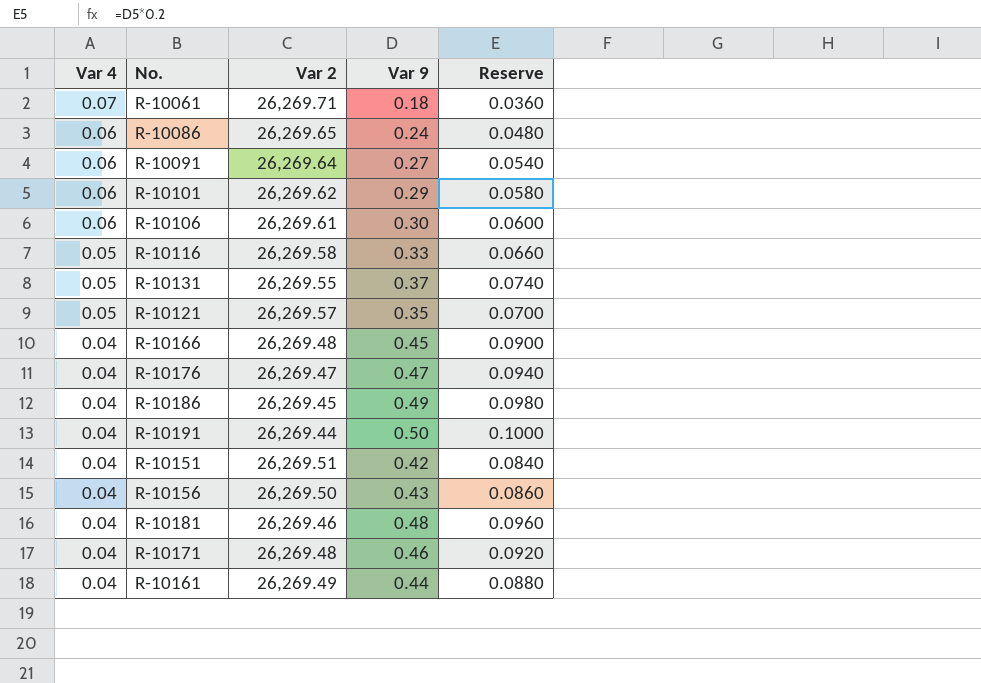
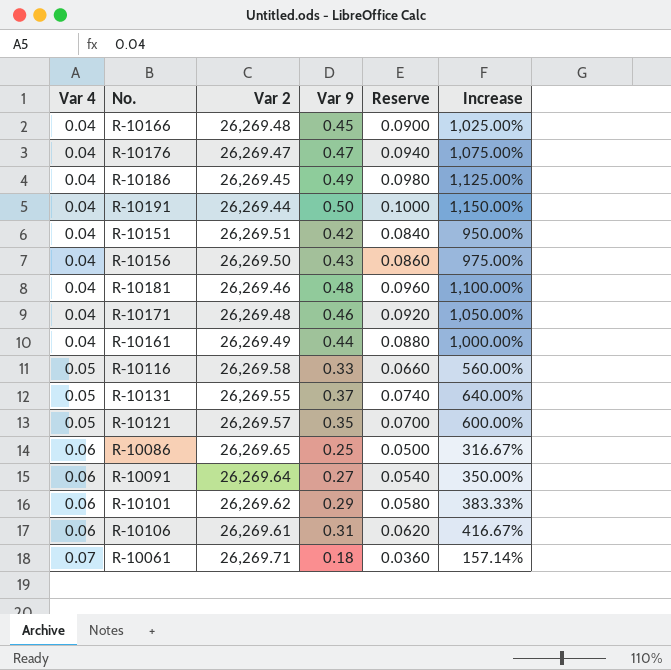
row order: Var 4 descending -> Var 4 ascending
column Increase | formula: none -> ([Var 9] - [Var 4]) / [Var 4]
R-10086 | Var 9: 0.24 -> 0.25
R-10086 | Reserve: 0.0480 -> 0.0500
R-10106 | Var 9: 0.30 -> 0.31
R-10106 | Reserve: 0.0600 -> 0.0620

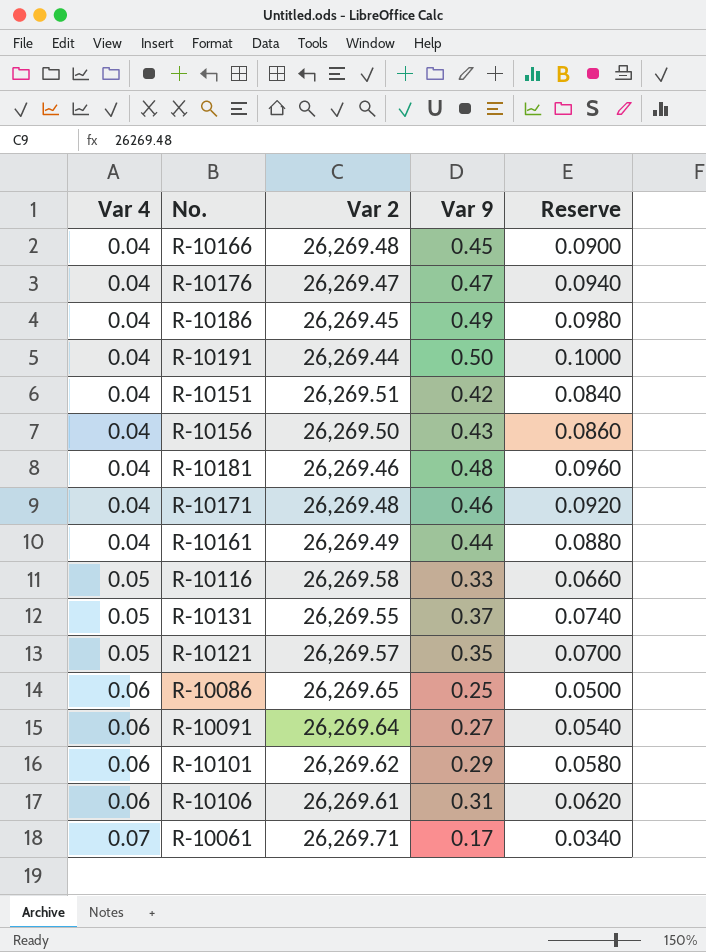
column Increase | formula: ([Var 9] - [Var 4]) / [Var 4] -> none
R-10061 | Var 9: 0.18 -> 0.17
R-10061 | Reserve: 0.0360 -> 0.0340

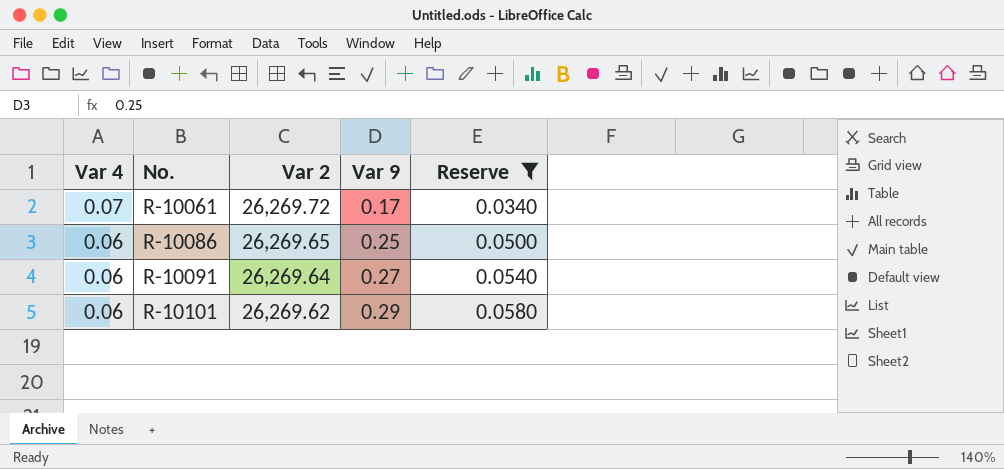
filter: none -> Reserve <= 0.0580
row order: Var 4 ascending -> Var 4 descending
R-10061 | Var 2: 26,269.71 -> 26,269.72

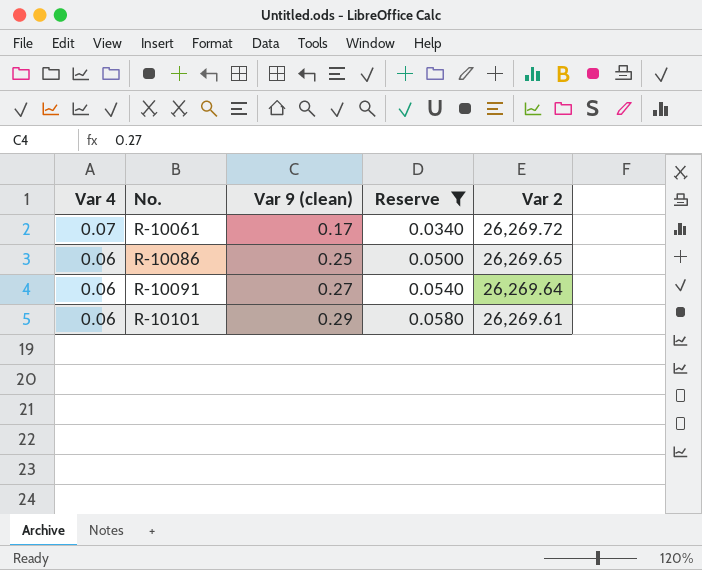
column name: Var 9 -> Var 9 (clean)
column Var 2 | position: 3 -> 5
R-10101 | Var 2: 26,269.62 -> 26,269.61

